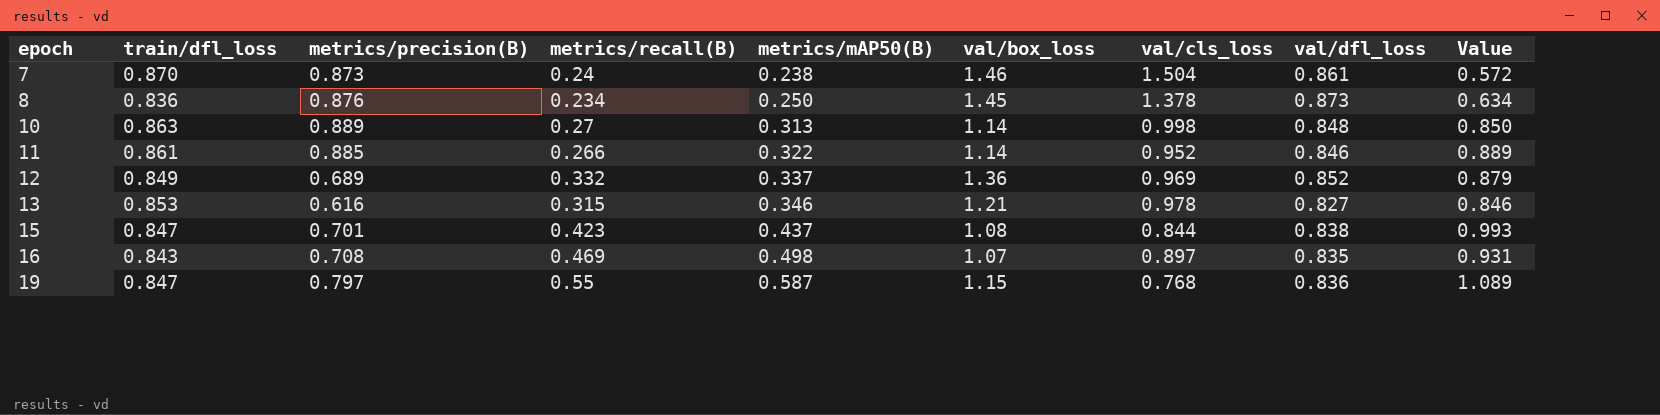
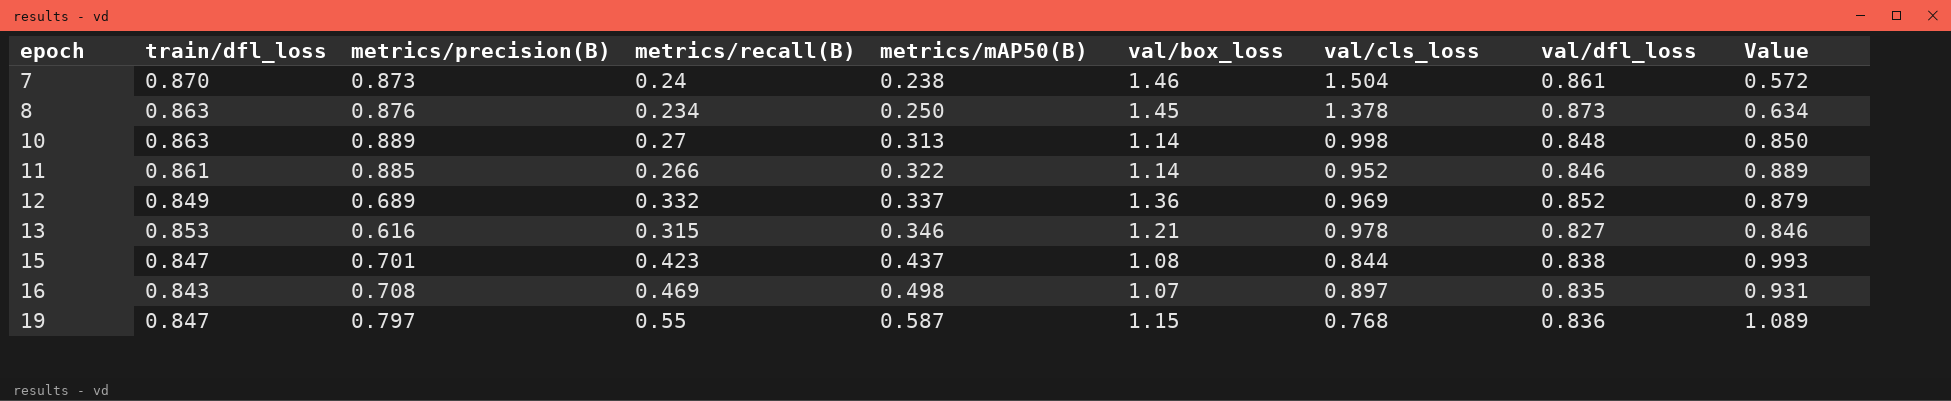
8 | train/dfl_loss: 0.836 -> 0.863

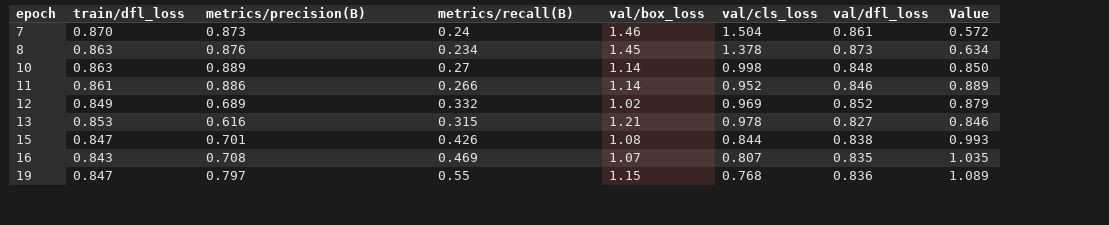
column metrics/mAP50(B) | position: 5 -> none
11 | metrics/precision(B): 0.885 -> 0.886
12 | val/box_loss: 1.36 -> 1.02
15 | metrics/recall(B): 0.423 -> 0.426
16 | val/cls_loss: 0.897 -> 0.807
16 | Value: 0.931 -> 1.035

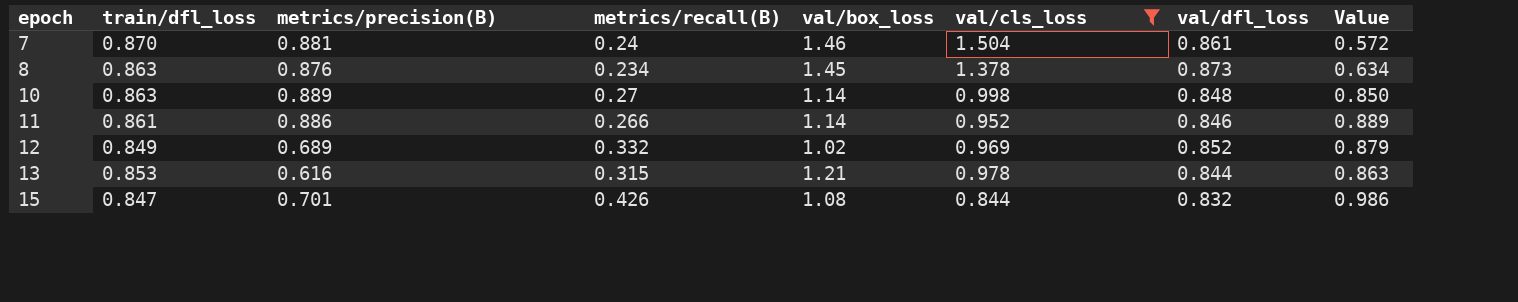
filter: none -> val/cls_loss >= 0.844
7 | metrics/precision(B): 0.873 -> 0.881
13 | val/dfl_loss: 0.827 -> 0.844
13 | Value: 0.846 -> 0.863
15 | val/dfl_loss: 0.838 -> 0.832
15 | Value: 0.993 -> 0.986

